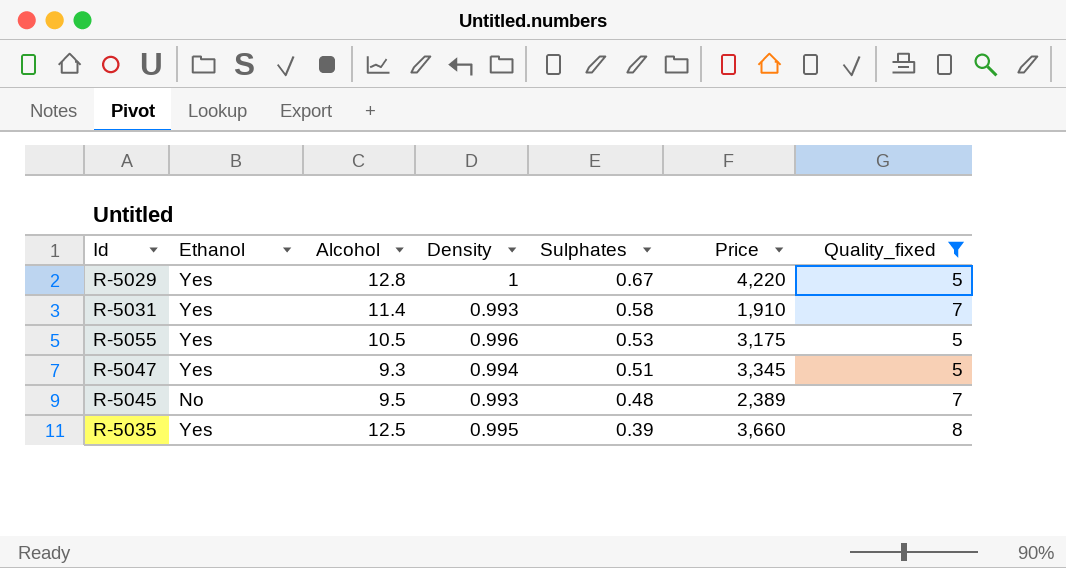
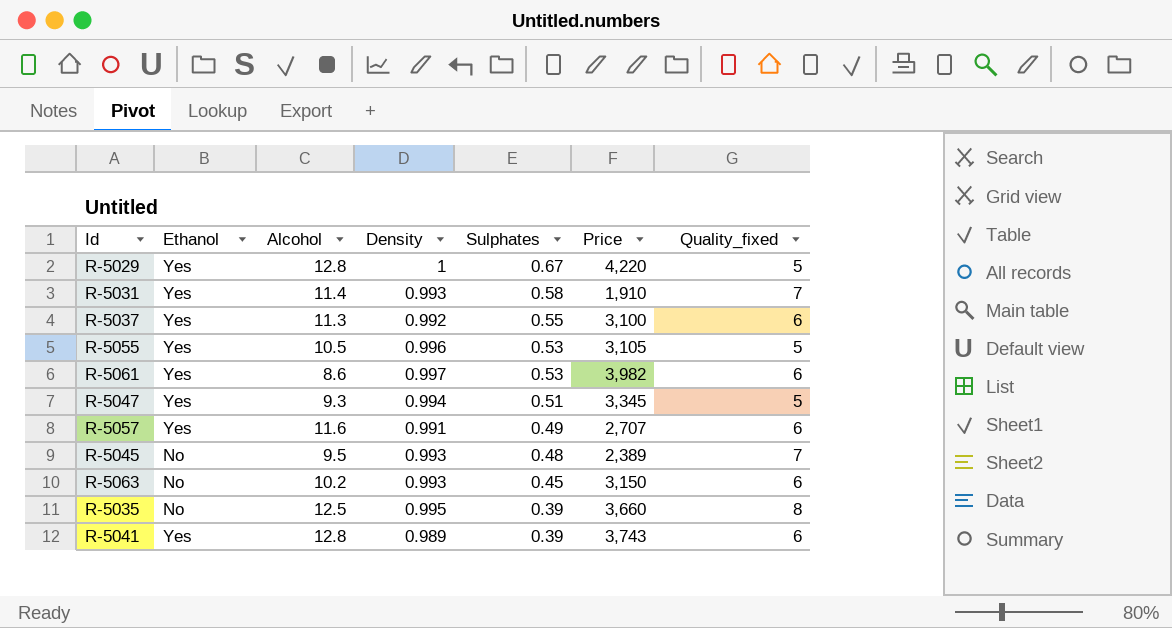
filter: Quality_fixed != 6 -> none
R-5055 | Price: 3,175 -> 3,105
R-5035 | Ethanol: Yes -> No

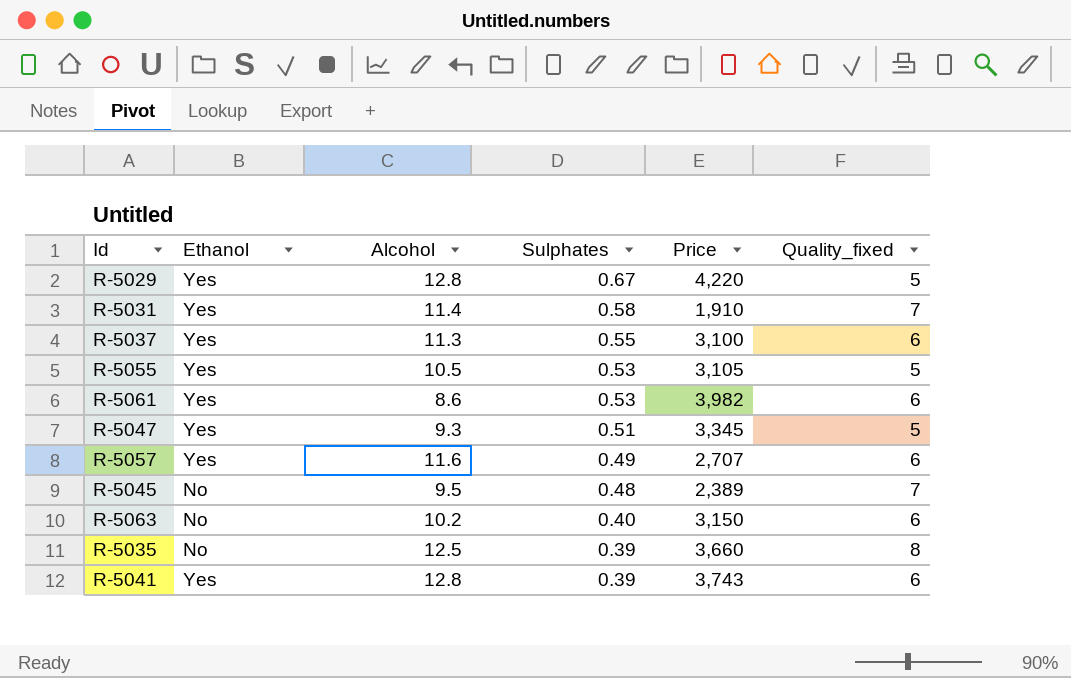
column Density | position: 4 -> none
R-5063 | Sulphates: 0.45 -> 0.40

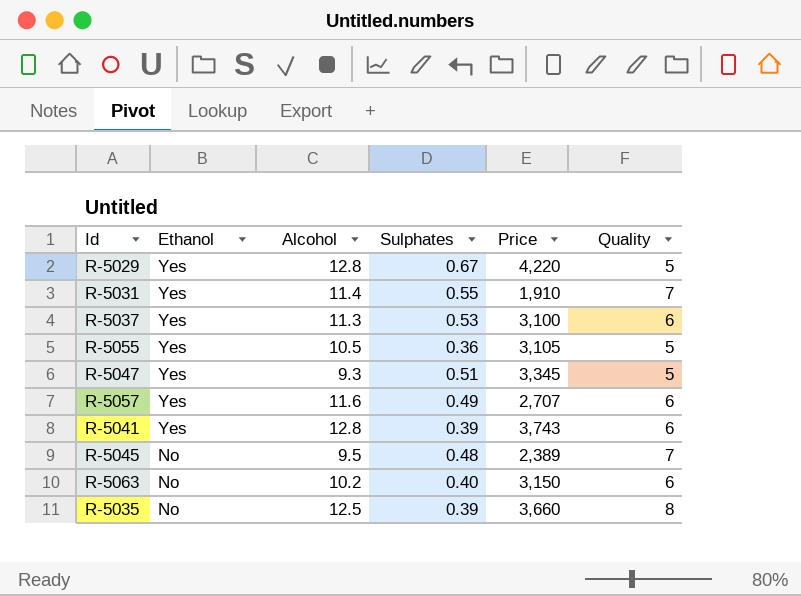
row order: Sulphates descending -> Ethanol descending
column name: Quality_fixed -> Quality
row R-5061: Yes | 8.6 | 0.53 | 3,982 | 6 -> none
R-5031 | Sulphates: 0.58 -> 0.55
R-5037 | Sulphates: 0.55 -> 0.53
R-5055 | Sulphates: 0.53 -> 0.36

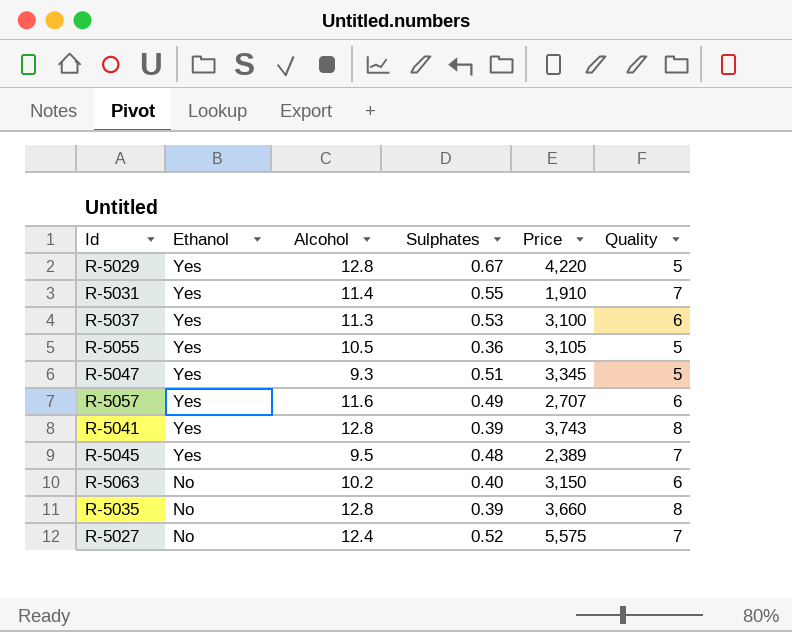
R-5041 | Quality: 6 -> 8
R-5045 | Ethanol: No -> Yes
R-5035 | Alcohol: 12.5 -> 12.8
row R-5027: none -> No | 12.4 | 0.52 | 5,575 | 7

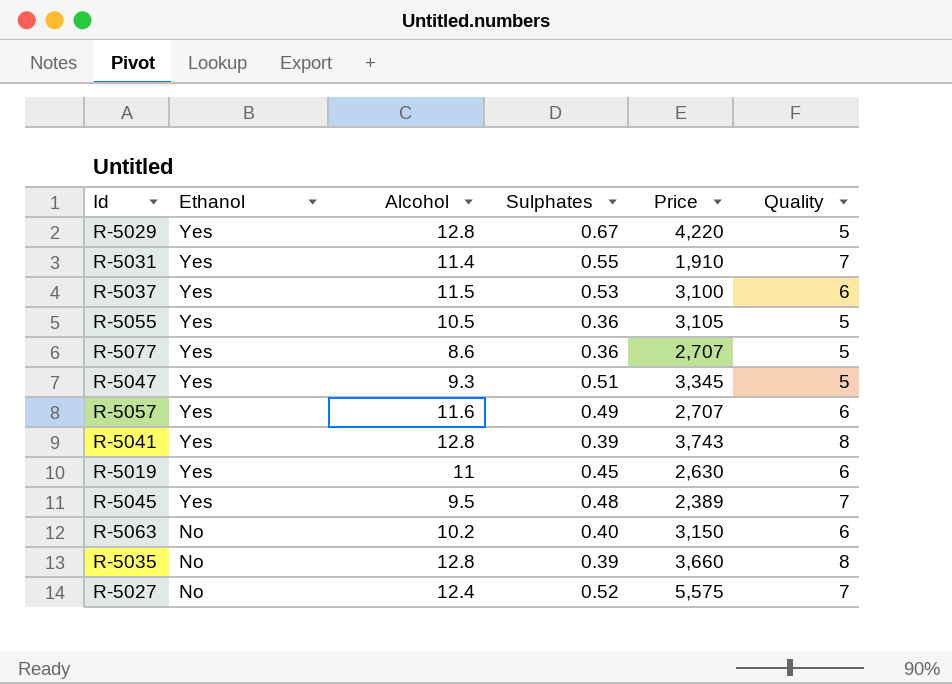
R-5037 | Alcohol: 11.3 -> 11.5
row R-5077: none -> Yes | 8.6 | 0.36 | 2,707 | 5
row R-5019: none -> Yes | 11 | 0.45 | 2,630 | 6

